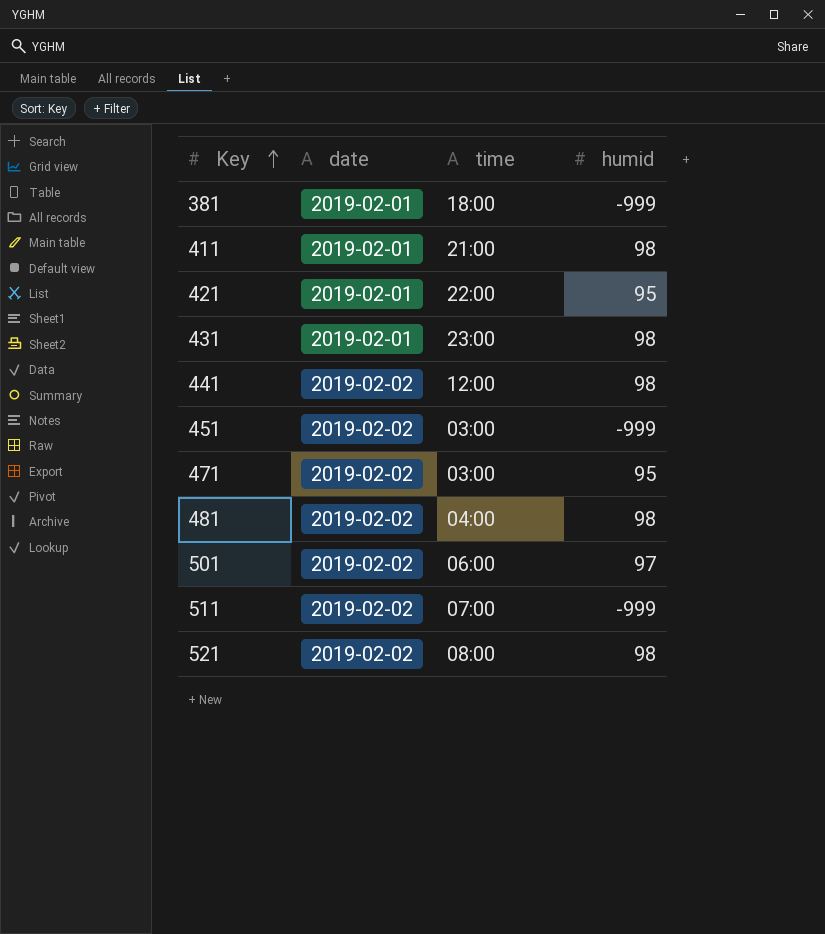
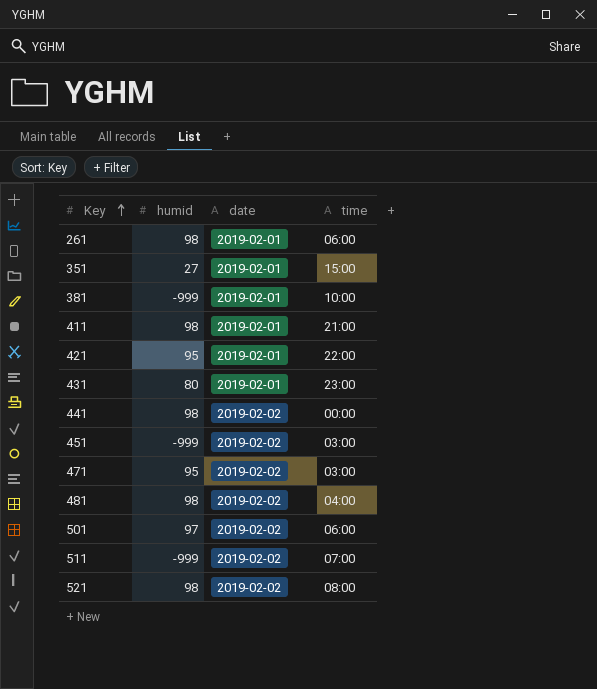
column humid | position: 4 -> 2
row 261: none -> 98 | 2019-02-01 | 06:00
row 351: none -> 27 | 2019-02-01 | 15:00
381 | time: 18:00 -> 10:00
431 | humid: 98 -> 80
441 | time: 12:00 -> 00:00

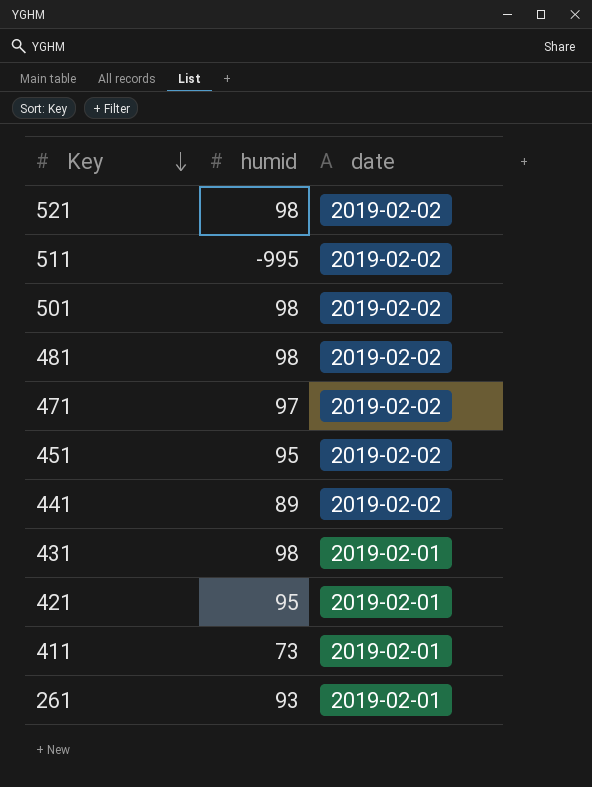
row order: Key ascending -> Key descending
column time | position: 4 -> none
row 351: 27 | 2019-02-01 | 15:00 -> none
row 381: -999 | 2019-02-01 | 10:00 -> none
511 | humid: -999 -> -995
501 | humid: 97 -> 98
471 | humid: 95 -> 97
451 | humid: -999 -> 95
441 | humid: 98 -> 89
431 | humid: 80 -> 98
411 | humid: 98 -> 73
261 | humid: 98 -> 93

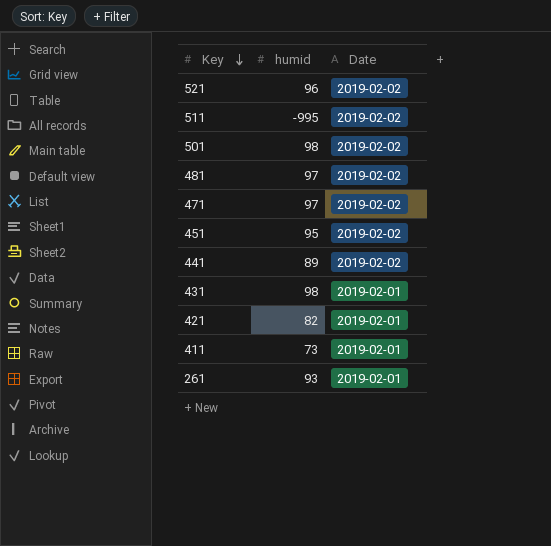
column name: date -> Date
521 | humid: 98 -> 96
481 | humid: 98 -> 97
421 | humid: 95 -> 82

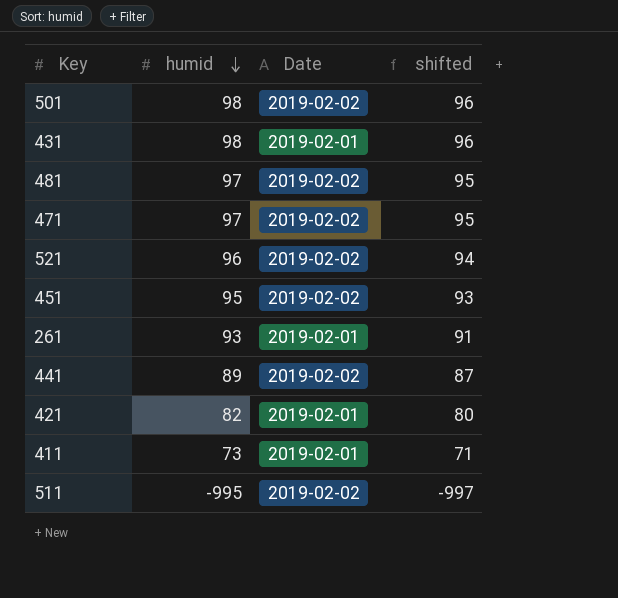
row order: Key descending -> humid descending
column shifted | formula: none -> [humid] - 2

